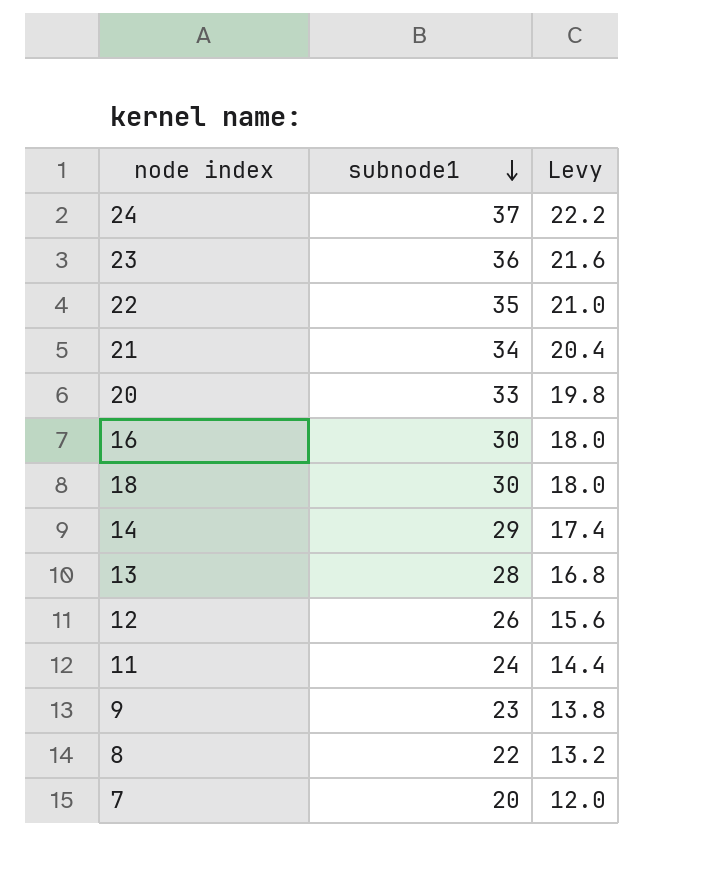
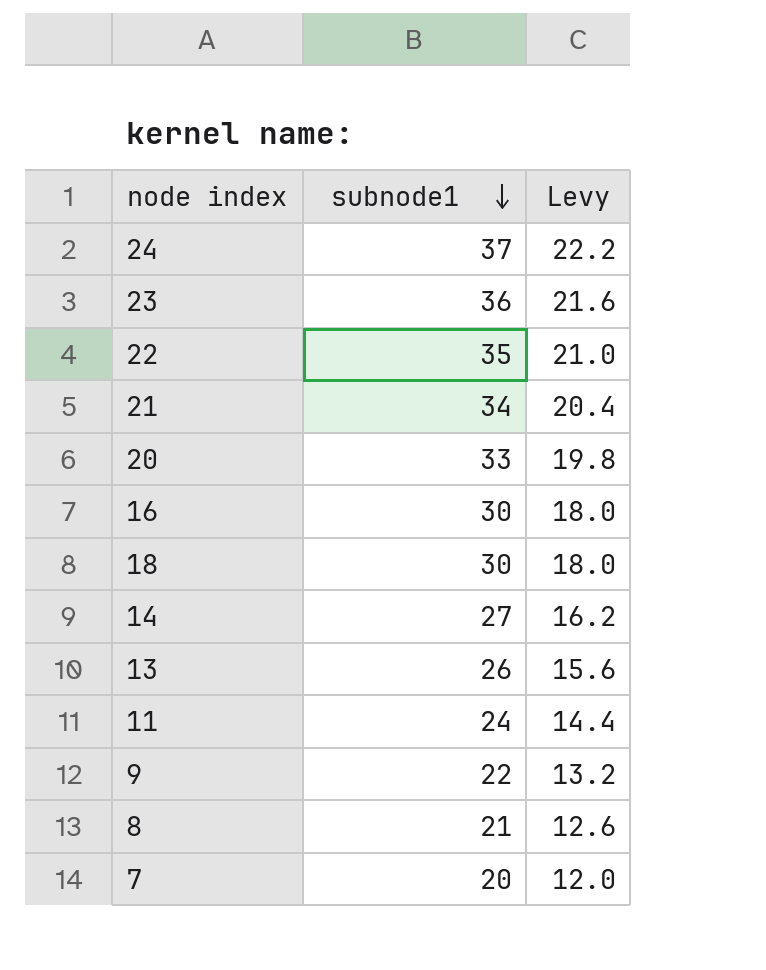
row 12: 26 | 15.6 -> none
14 | subnode1: 29 -> 27
14 | Levy: 17.4 -> 16.2
13 | subnode1: 28 -> 26
13 | Levy: 16.8 -> 15.6
9 | subnode1: 23 -> 22
9 | Levy: 13.8 -> 13.2
8 | subnode1: 22 -> 21
8 | Levy: 13.2 -> 12.6

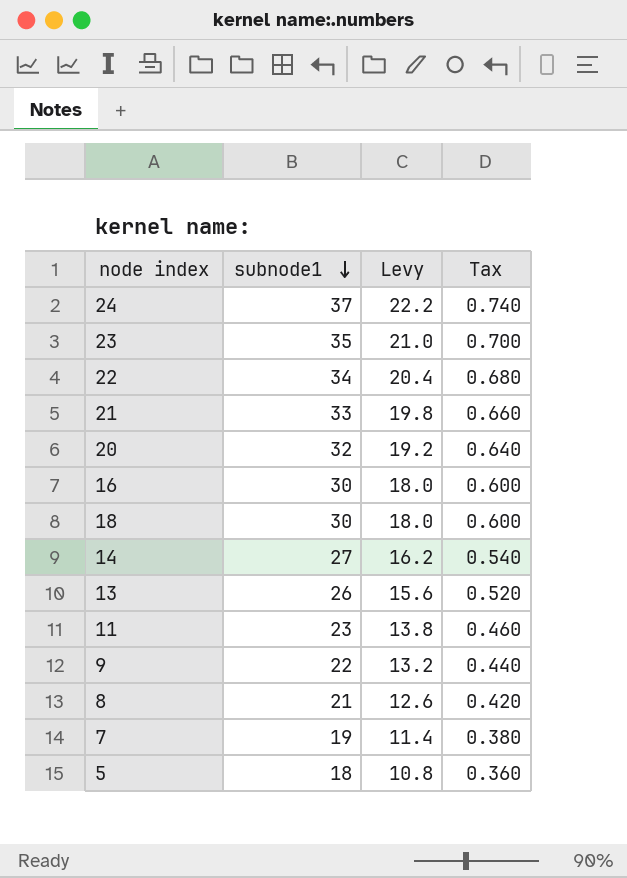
column Tax | formula: none -> [subnode1] * 0.02
23 | subnode1: 36 -> 35
23 | Levy: 21.6 -> 21.0
22 | subnode1: 35 -> 34
22 | Levy: 21.0 -> 20.4
21 | subnode1: 34 -> 33
21 | Levy: 20.4 -> 19.8
20 | subnode1: 33 -> 32
20 | Levy: 19.8 -> 19.2
11 | subnode1: 24 -> 23
11 | Levy: 14.4 -> 13.8
7 | subnode1: 20 -> 19
7 | Levy: 12.0 -> 11.4
row 5: none -> 18 | 10.8 | 0.360

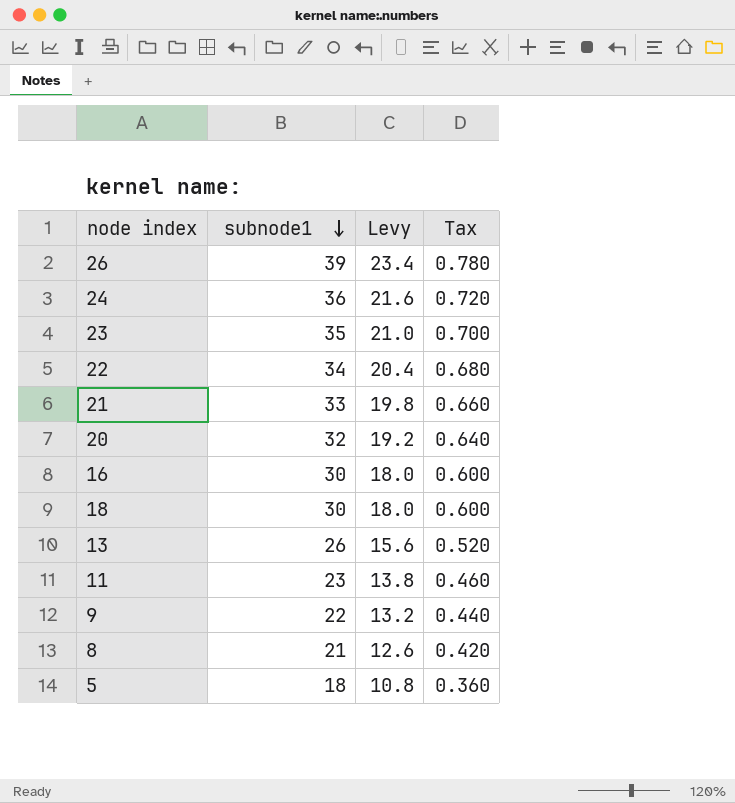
row 14: 27 | 16.2 | 0.540 -> none
row 7: 19 | 11.4 | 0.380 -> none
row 26: none -> 39 | 23.4 | 0.780
24 | subnode1: 37 -> 36
24 | Levy: 22.2 -> 21.6
24 | Tax: 0.740 -> 0.720

